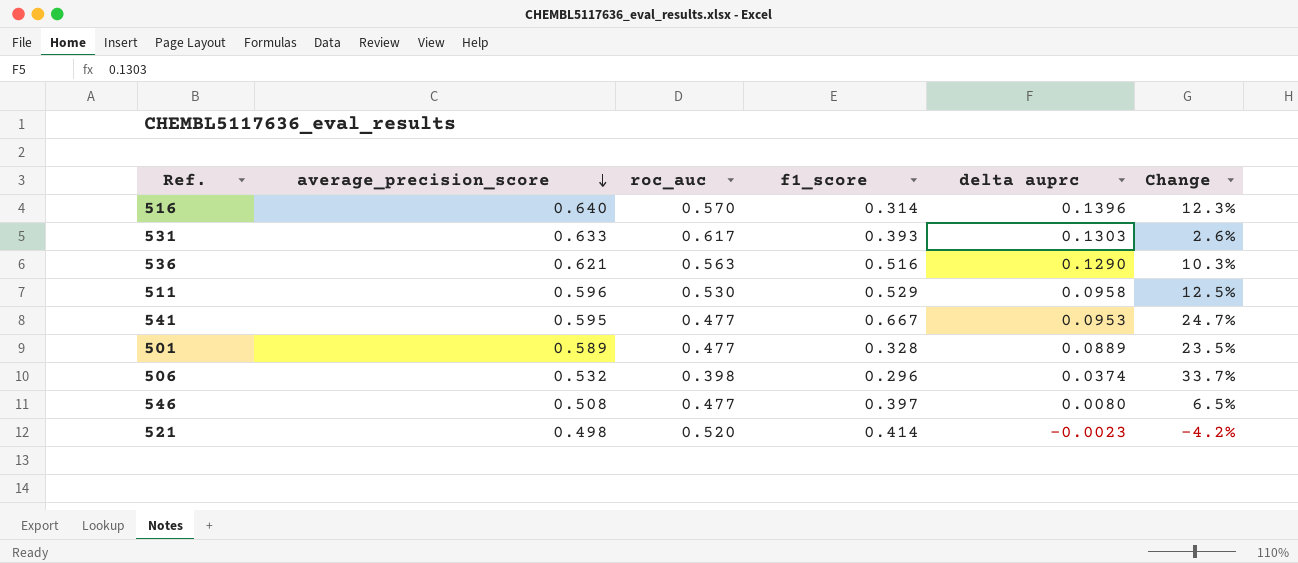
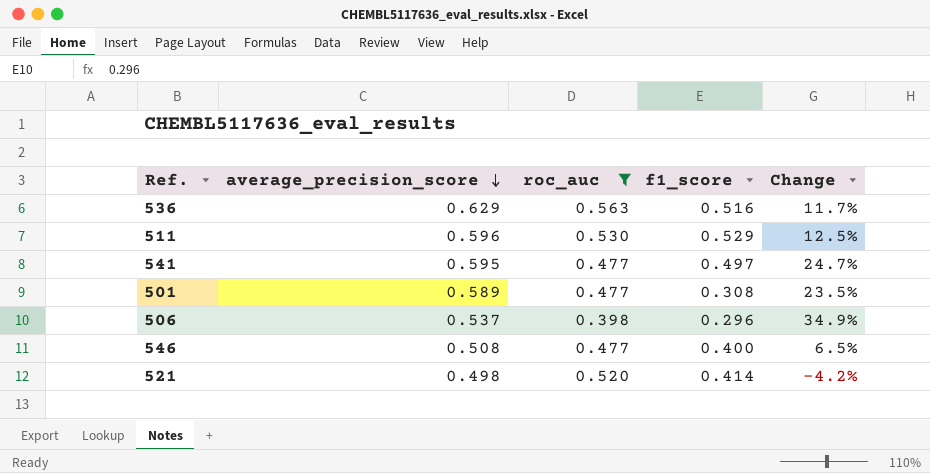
filter: none -> roc_auc <= 0.563
column delta auprc | position: 5 -> none
536 | average_precision_score: 0.621 -> 0.629
536 | Change: 10.3% -> 11.7%
541 | f1_score: 0.667 -> 0.497
501 | f1_score: 0.328 -> 0.308
506 | average_precision_score: 0.532 -> 0.537
506 | Change: 33.7% -> 34.9%
546 | f1_score: 0.397 -> 0.400

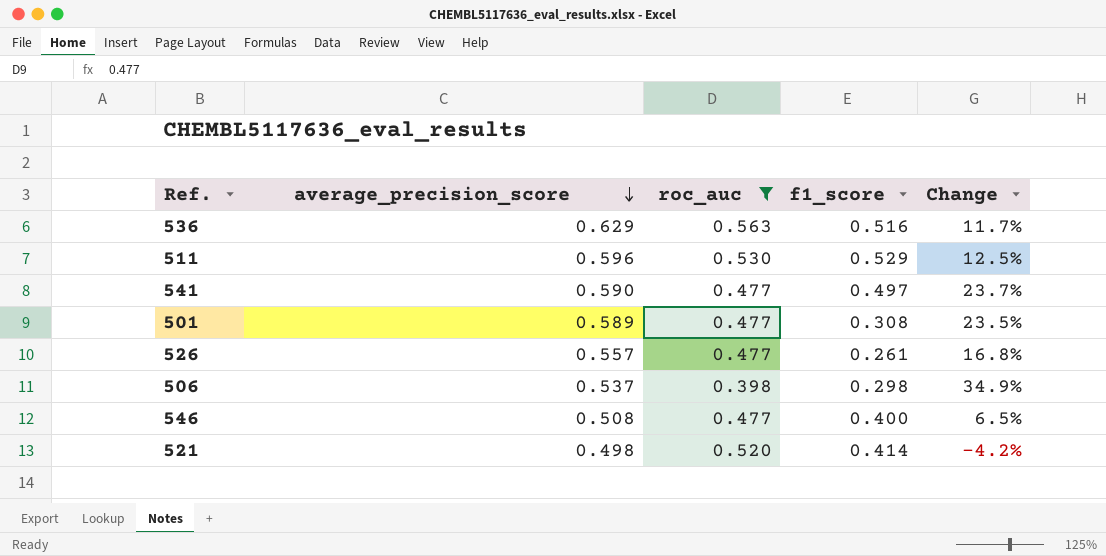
541 | average_precision_score: 0.595 -> 0.590
541 | Change: 24.7% -> 23.7%
row 526: none -> 0.557 | 0.477 | 0.261 | 16.8%
506 | f1_score: 0.296 -> 0.298

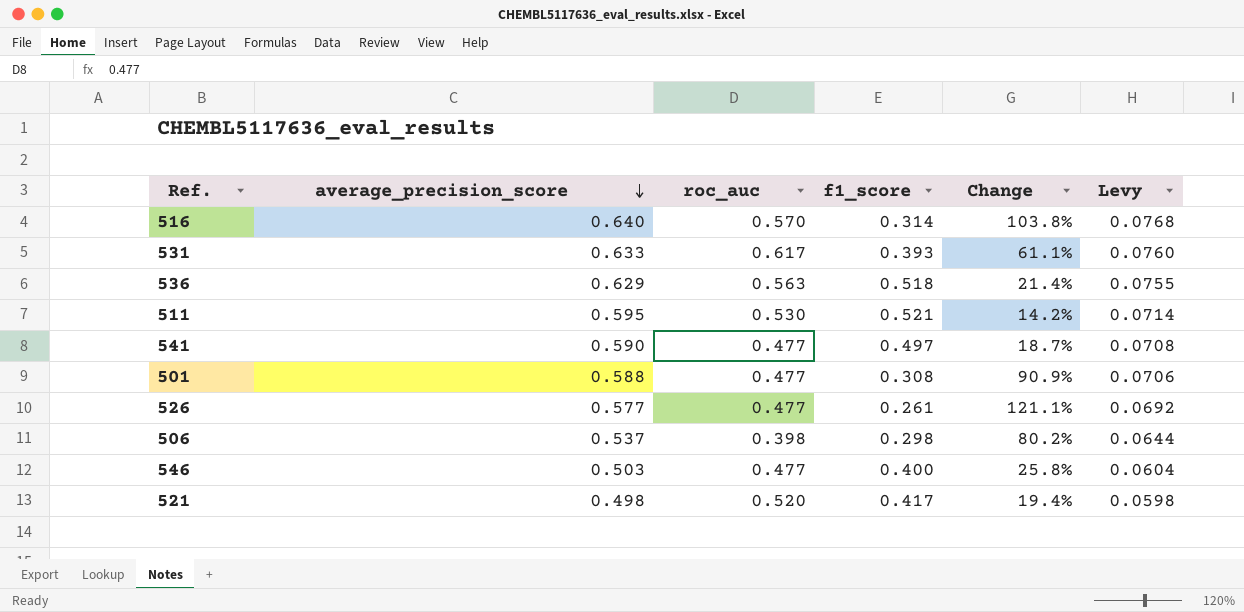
filter: roc_auc <= 0.563 -> none
column Change | formula: ([average_precision_score] - [roc_auc]) / [roc_auc] -> ([average_precision_score] - [f1_score]) / [f1_score]
column Levy | formula: none -> [average_precision_score] * 0.12
536 | f1_score: 0.516 -> 0.518
511 | average_precision_score: 0.596 -> 0.595
511 | f1_score: 0.529 -> 0.521
501 | average_precision_score: 0.589 -> 0.588
526 | average_precision_score: 0.557 -> 0.577
546 | average_precision_score: 0.508 -> 0.503
521 | f1_score: 0.414 -> 0.417

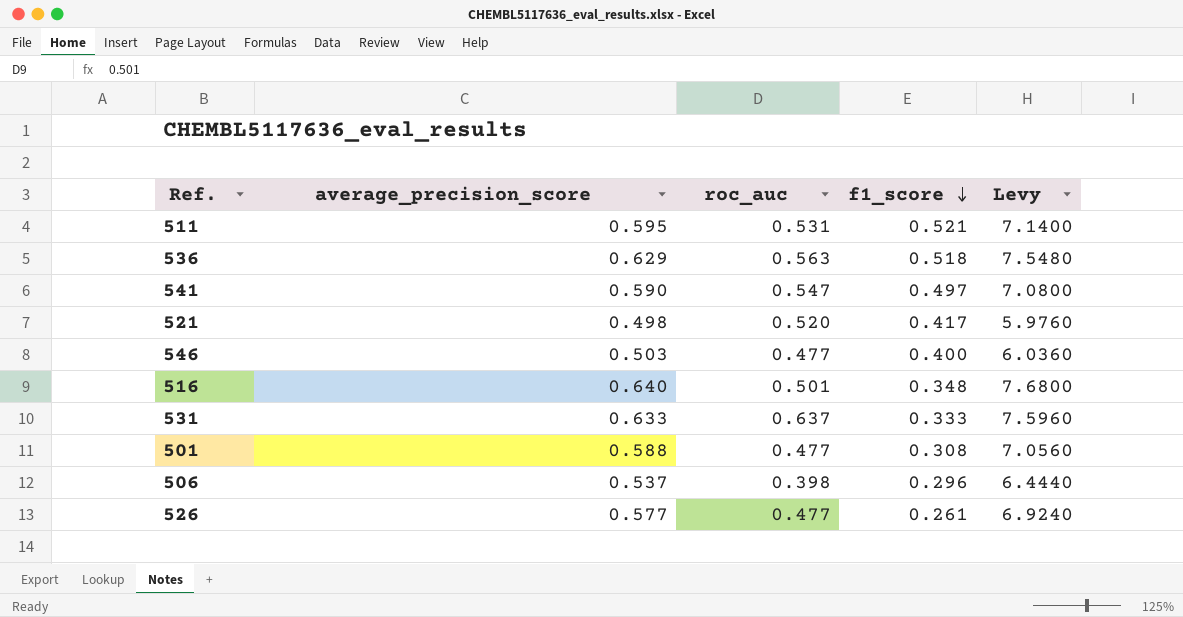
row order: average_precision_score descending -> f1_score descending
column Change | formula: ([average_precision_score] - [f1_score]) / [f1_score] -> none
column Levy | formula: [average_precision_score] * 0.12 -> [average_precision_score] * 12
511 | roc_auc: 0.530 -> 0.531
541 | roc_auc: 0.477 -> 0.547
516 | roc_auc: 0.570 -> 0.501
516 | f1_score: 0.314 -> 0.348
531 | roc_auc: 0.617 -> 0.637
531 | f1_score: 0.393 -> 0.333
506 | f1_score: 0.298 -> 0.296

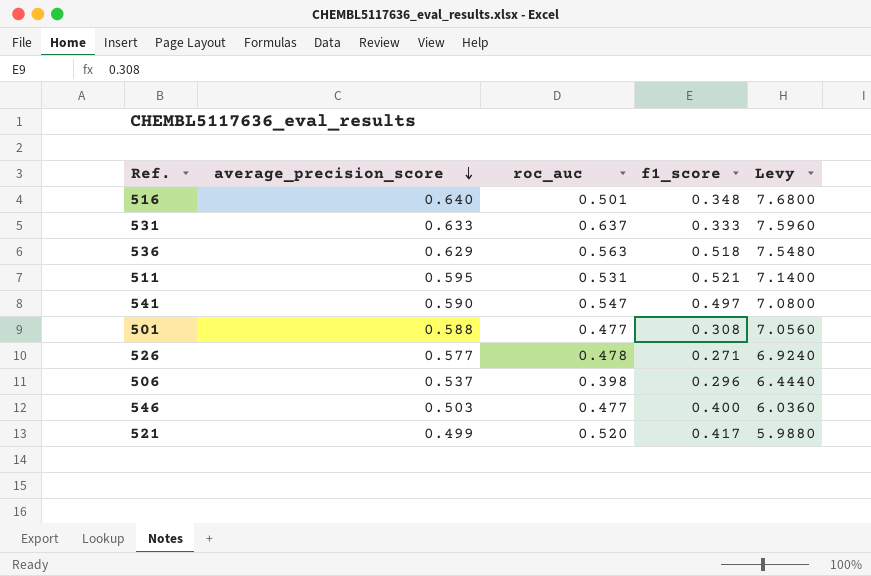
row order: f1_score descending -> average_precision_score descending
526 | roc_auc: 0.477 -> 0.478
526 | f1_score: 0.261 -> 0.271
521 | average_precision_score: 0.498 -> 0.499
521 | Levy: 5.9760 -> 5.9880

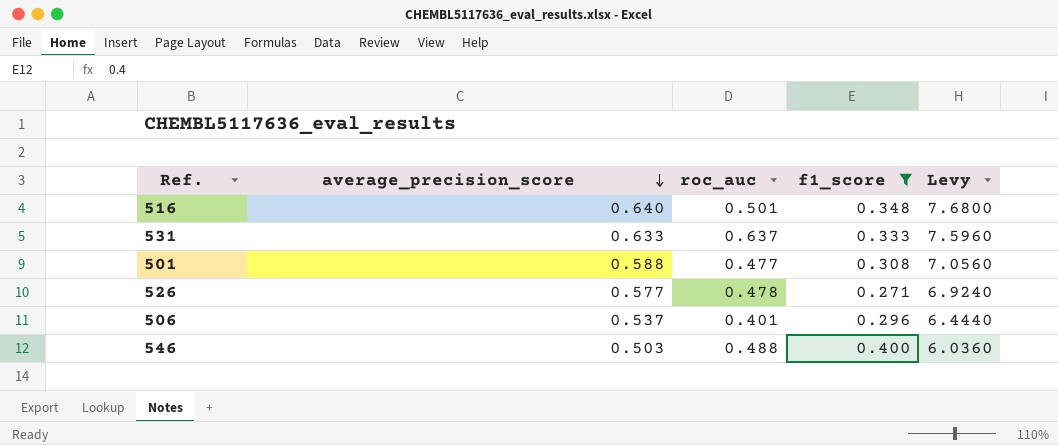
filter: none -> f1_score <= 0.400
506 | roc_auc: 0.398 -> 0.401
546 | roc_auc: 0.477 -> 0.488

